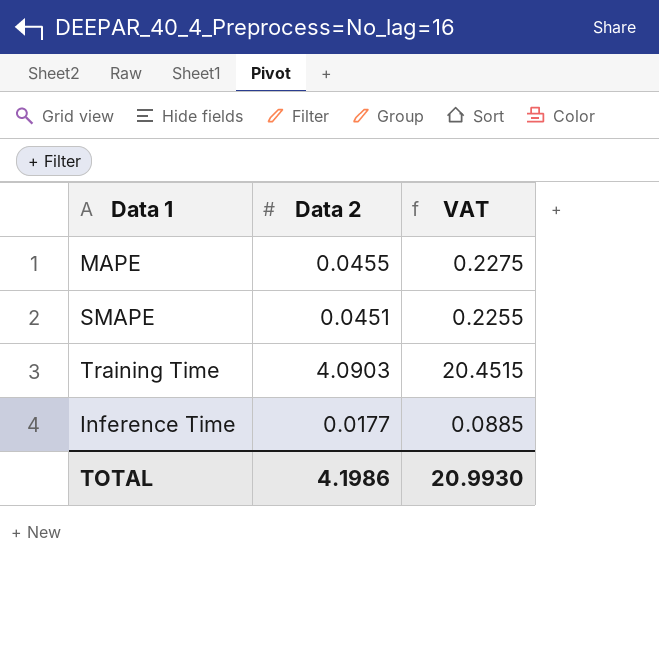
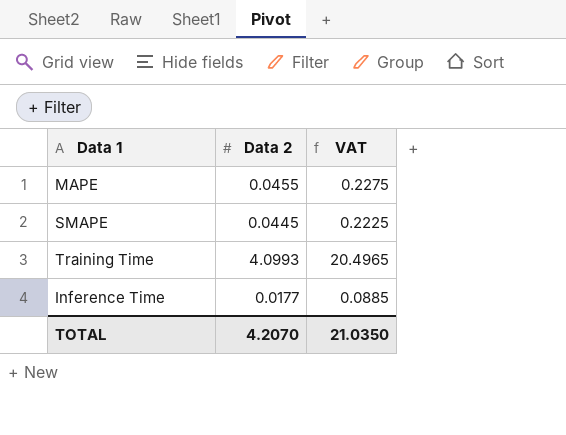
SMAPE | Data 2: 0.0451 -> 0.0445
SMAPE | VAT: 0.2255 -> 0.2225
Training Time | Data 2: 4.0903 -> 4.0993
Training Time | VAT: 20.4515 -> 20.4965
TOTAL | Data 2: 4.1986 -> 4.2070
TOTAL | VAT: 20.9930 -> 21.0350

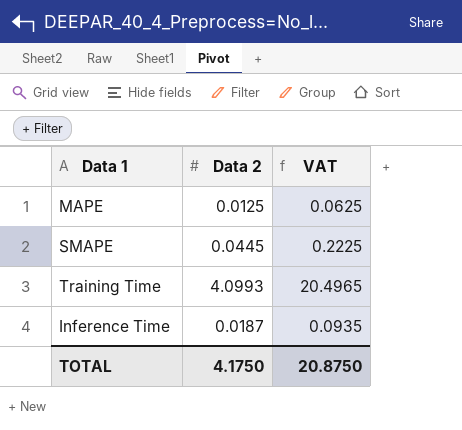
MAPE | Data 2: 0.0455 -> 0.0125
MAPE | VAT: 0.2275 -> 0.0625
Inference Time | Data 2: 0.0177 -> 0.0187
Inference Time | VAT: 0.0885 -> 0.0935
TOTAL | Data 2: 4.2070 -> 4.1750
TOTAL | VAT: 21.0350 -> 20.8750

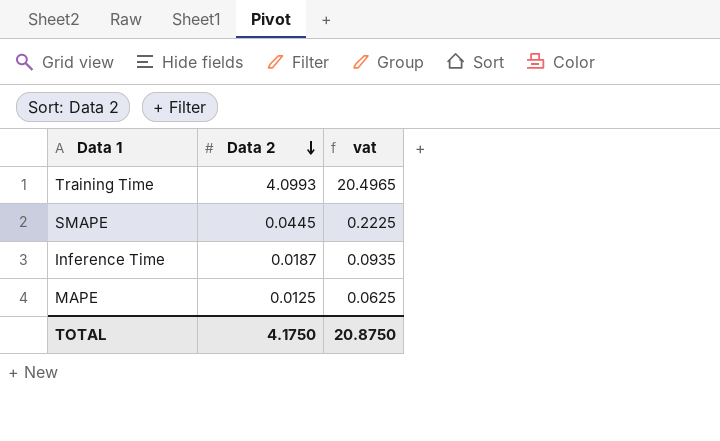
row order: none -> Data 2 descending
column name: VAT -> vat

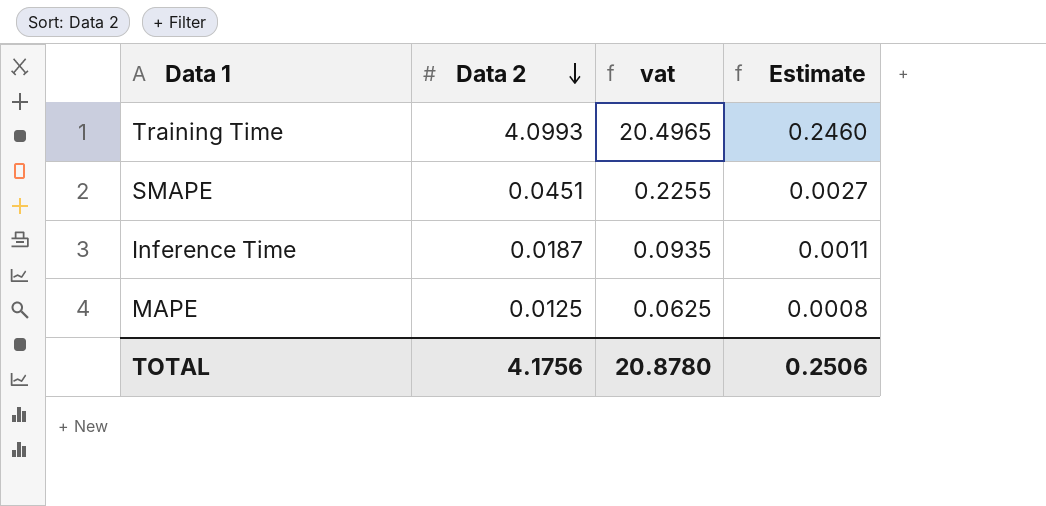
column Estimate | formula: none -> [Data 2] * 0.06
SMAPE | Data 2: 0.0445 -> 0.0451
SMAPE | vat: 0.2225 -> 0.2255
TOTAL | Data 2: 4.1750 -> 4.1756
TOTAL | vat: 20.8750 -> 20.8780

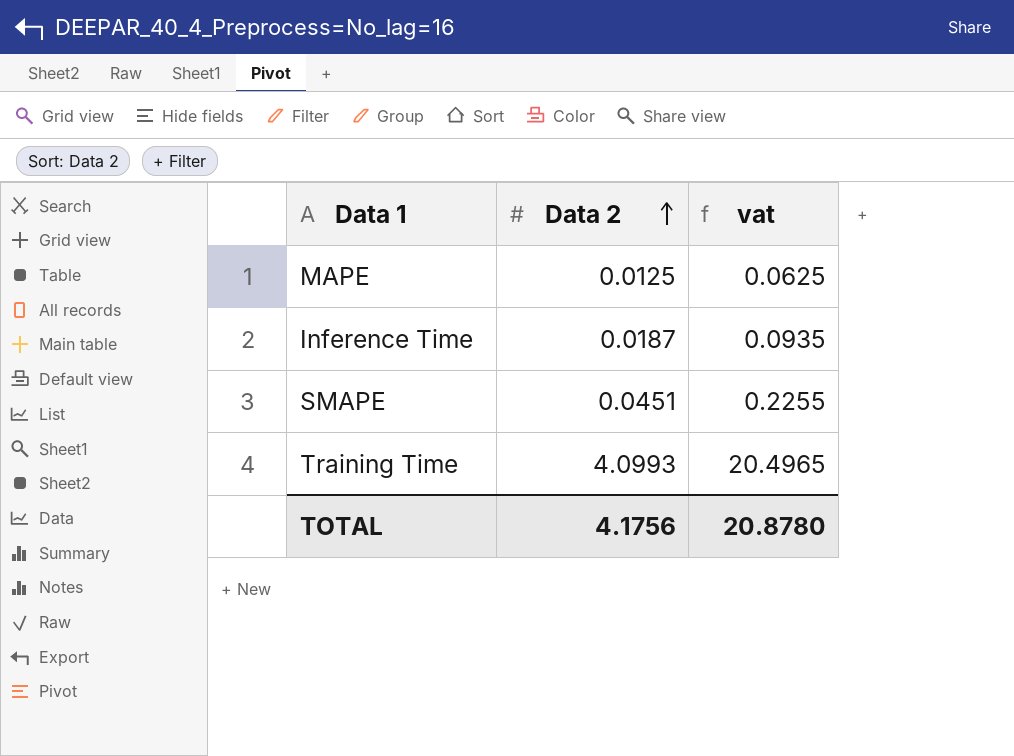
row order: Data 2 descending -> Data 2 ascending
column Estimate | formula: [Data 2] * 0.06 -> none

